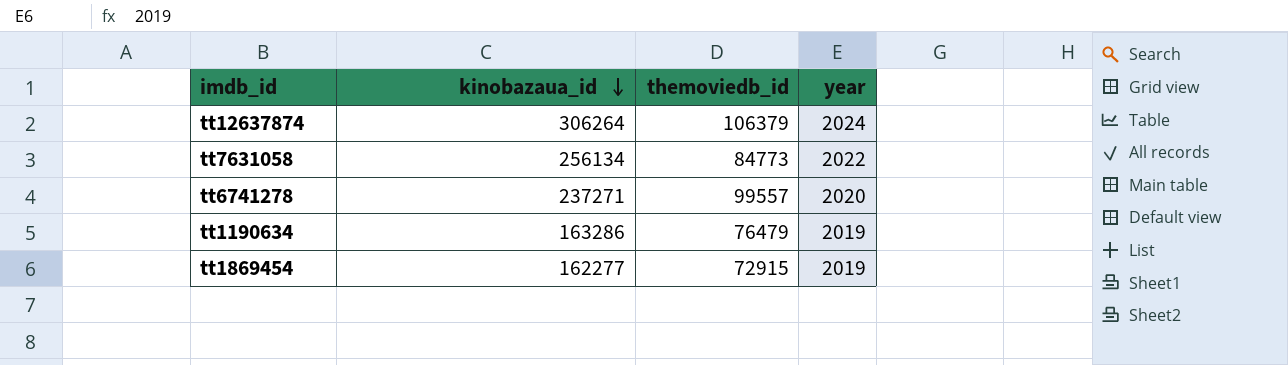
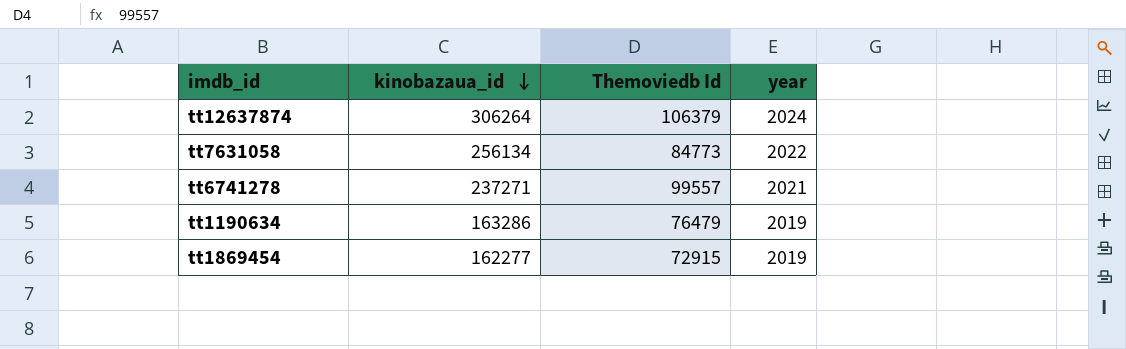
column name: themoviedb_id -> Themoviedb Id
tt6741278 | year: 2020 -> 2021

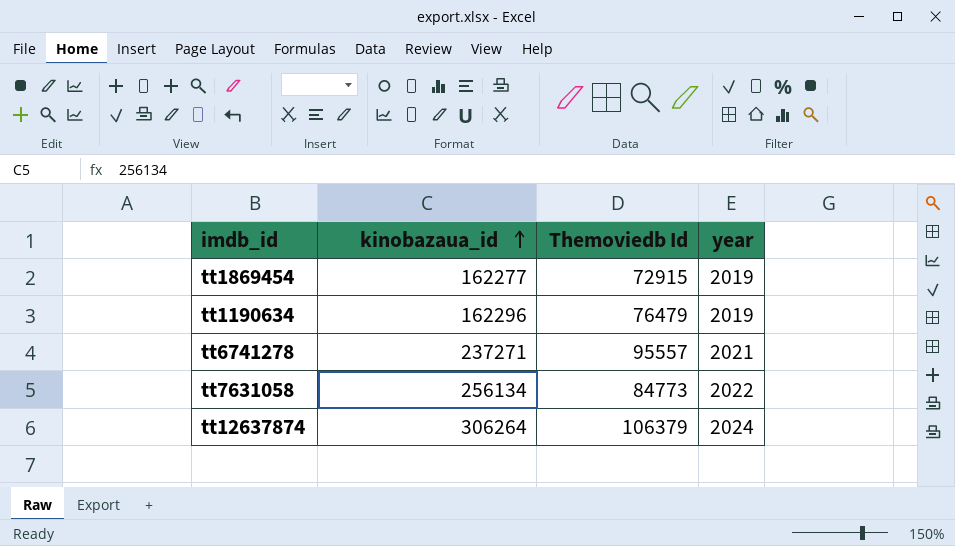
row order: kinobazaua_id descending -> kinobazaua_id ascending
tt1190634 | kinobazaua_id: 163286 -> 162296
tt6741278 | Themoviedb Id: 99557 -> 95557

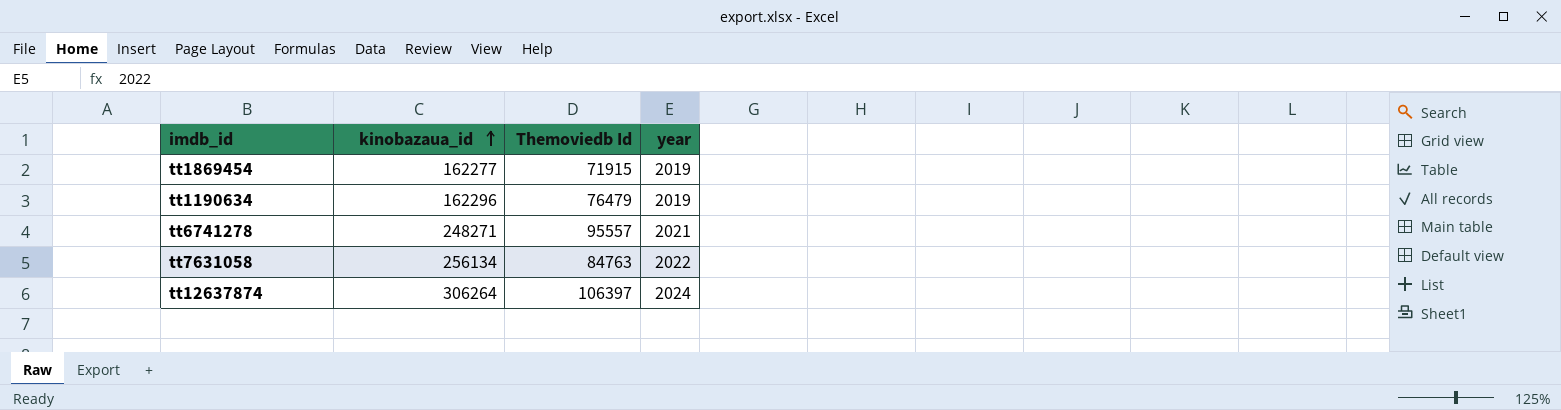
tt1869454 | Themoviedb Id: 72915 -> 71915
tt6741278 | kinobazaua_id: 237271 -> 248271
tt7631058 | Themoviedb Id: 84773 -> 84763
tt12637874 | Themoviedb Id: 106379 -> 106397

